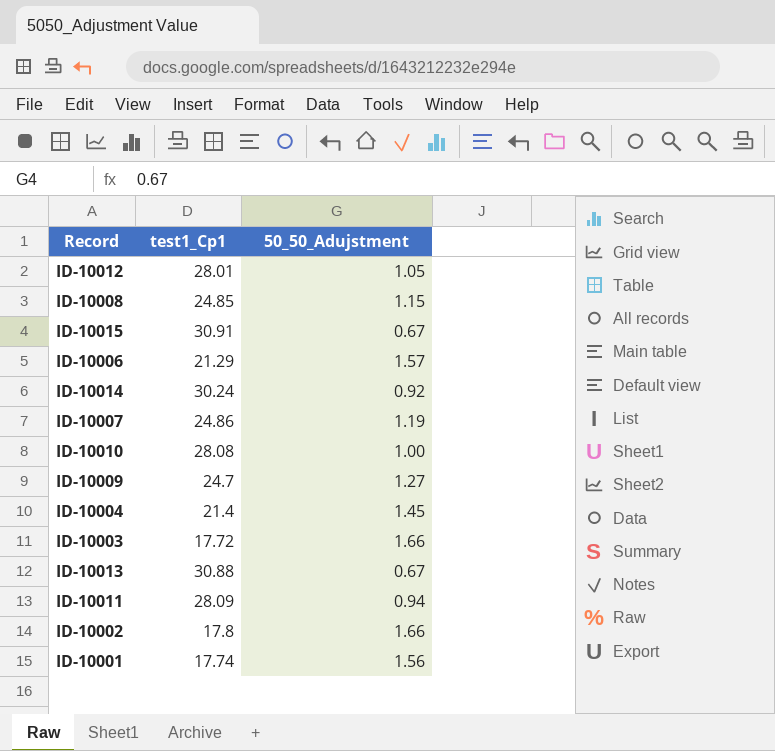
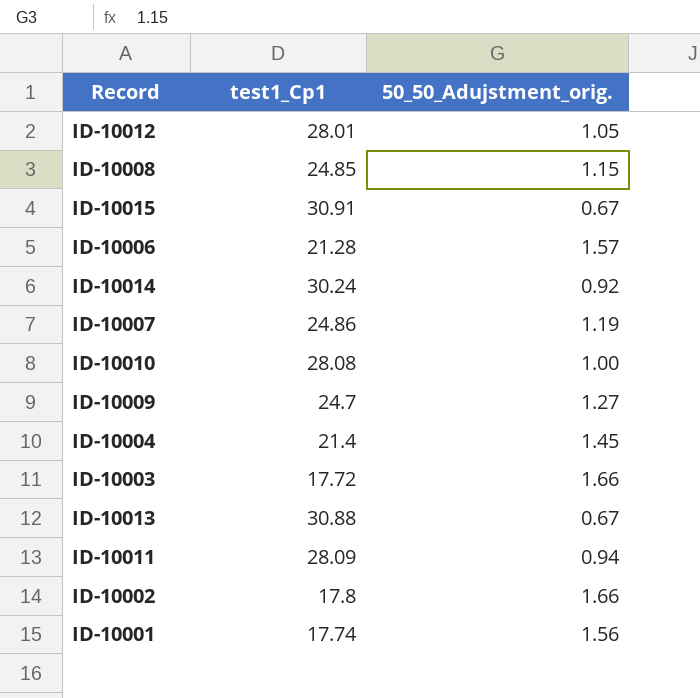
column name: 50_50_Adujstment -> 50_50_Adujstment_orig.
ID-10006 | test1_Cp1: 21.29 -> 21.28

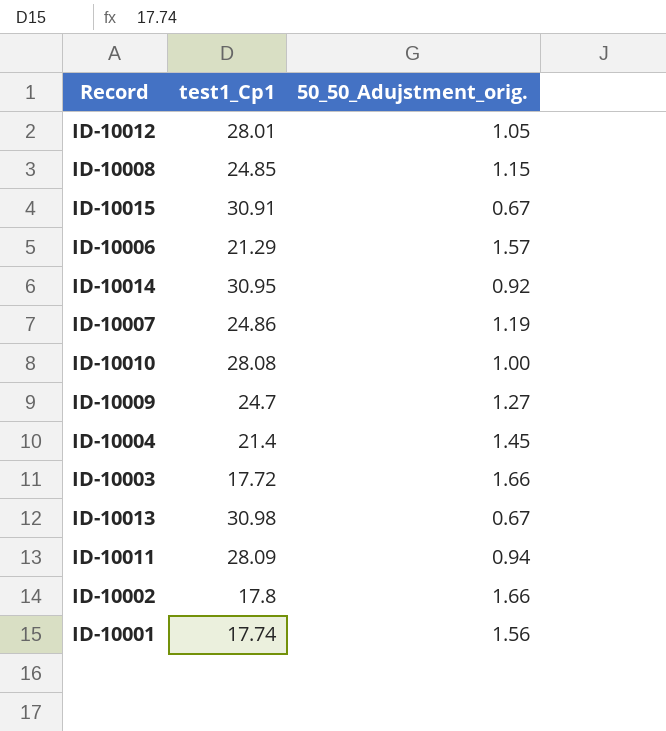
ID-10006 | test1_Cp1: 21.28 -> 21.29
ID-10014 | test1_Cp1: 30.24 -> 30.95
ID-10013 | test1_Cp1: 30.88 -> 30.98

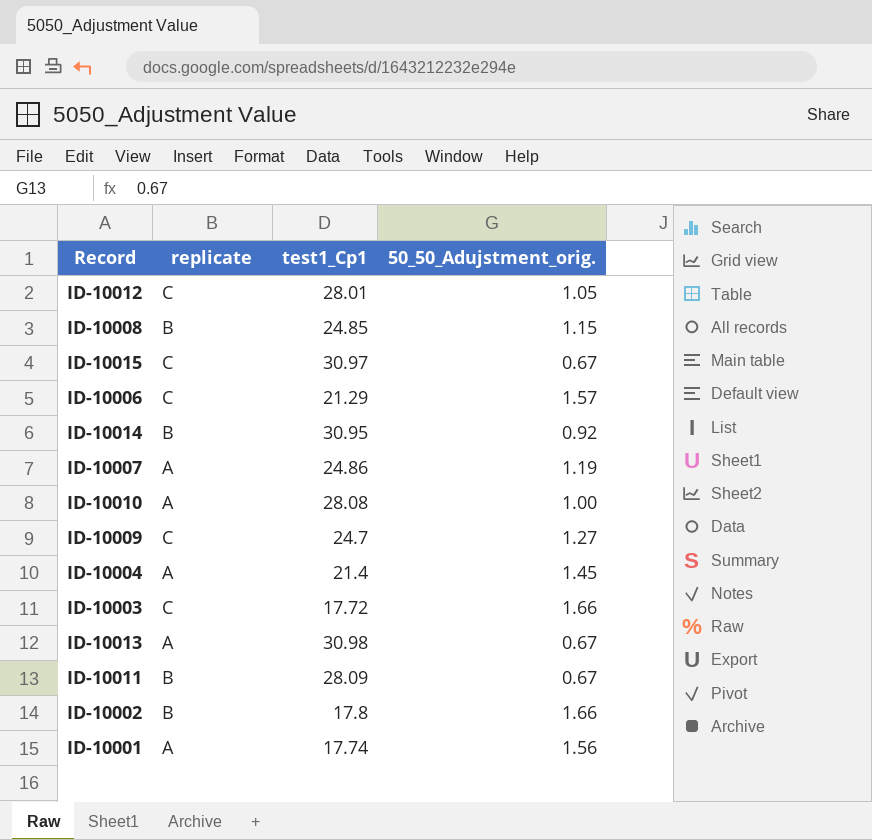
column replicate | position: none -> 2
ID-10015 | test1_Cp1: 30.91 -> 30.97
ID-10011 | 50_50_Adujstment_orig.: 0.94 -> 0.67

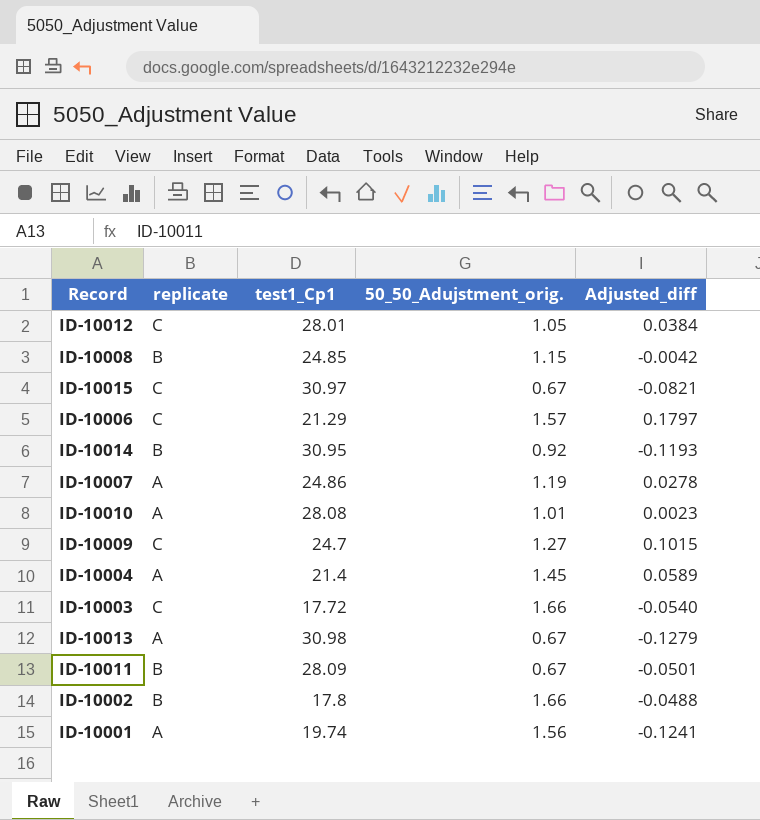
column Adjusted_diff | position: none -> 5
ID-10010 | 50_50_Adujstment_orig.: 1.00 -> 1.01
ID-10001 | test1_Cp1: 17.74 -> 19.74

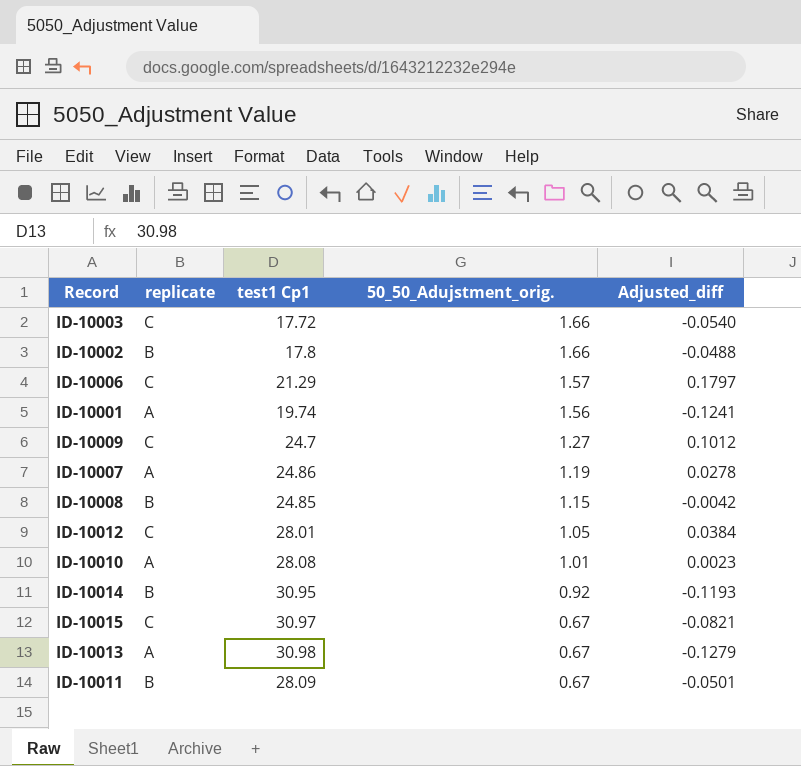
row order: none -> 50_50_Adujstment_orig. descending
column name: test1_Cp1 -> test1 Cp1
row ID-10004: A | 21.4 | 1.45 | 0.0589 -> none
ID-10009 | Adjusted_diff: 0.1015 -> 0.1012

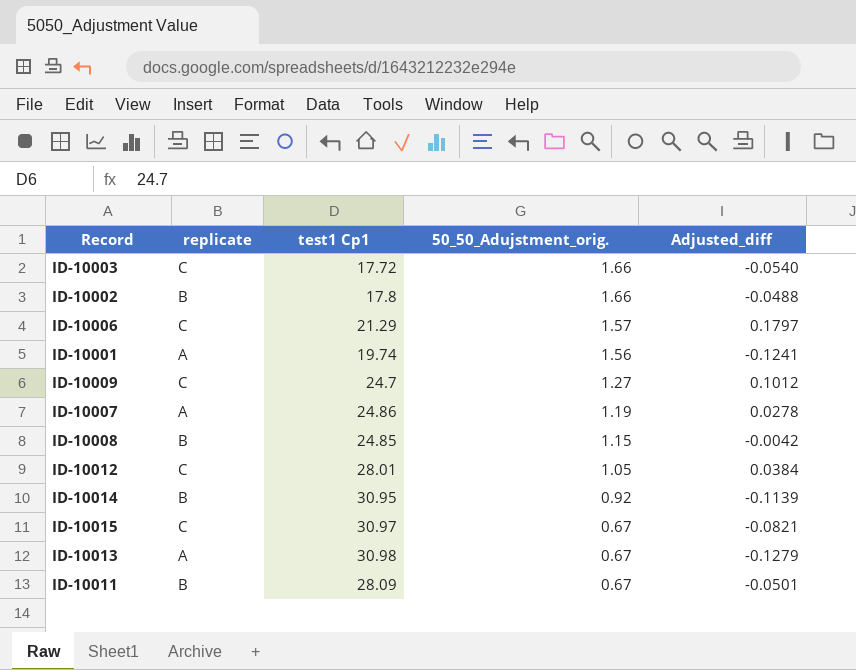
row ID-10010: A | 28.08 | 1.01 | 0.0023 -> none
ID-10014 | Adjusted_diff: -0.1193 -> -0.1139

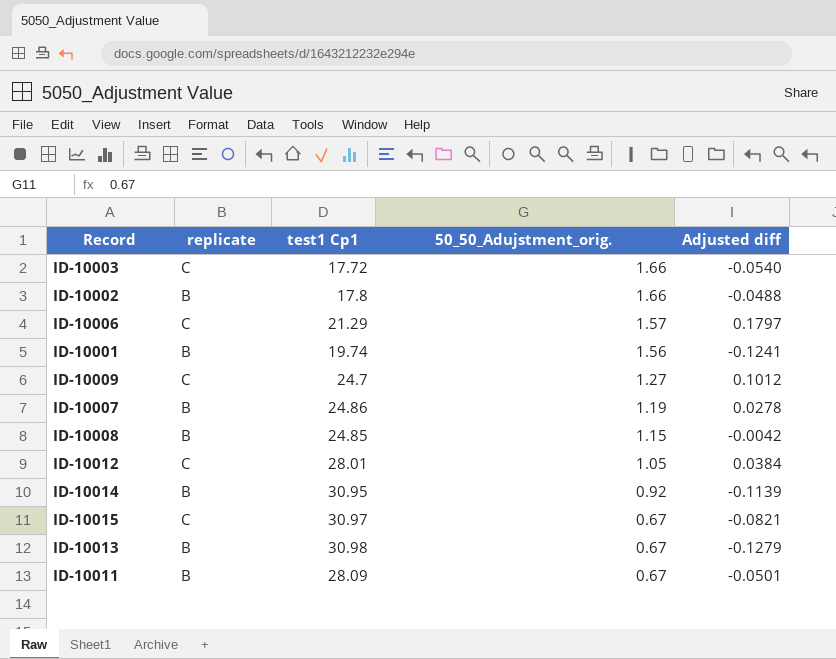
column name: Adjusted_diff -> Adjusted diff
ID-10001 | replicate: A -> B
ID-10007 | replicate: A -> B
ID-10013 | replicate: A -> B

